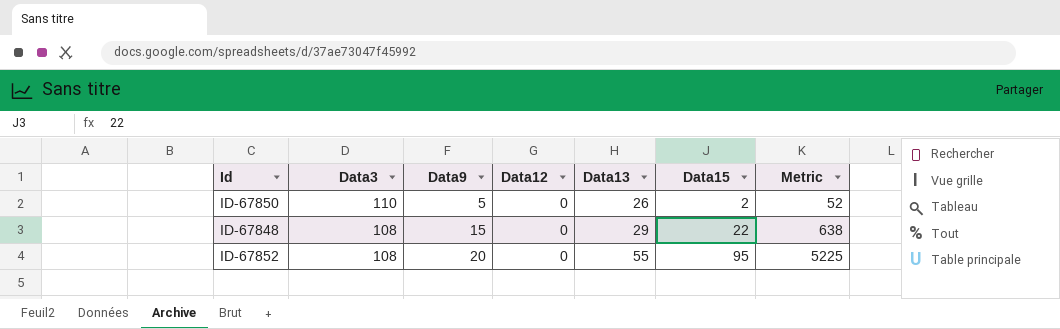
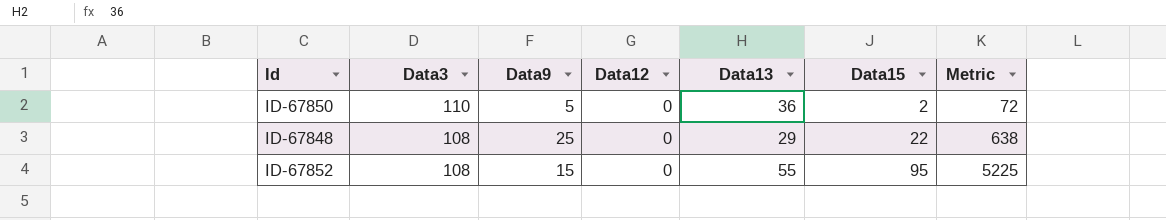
ID-67850 | Data13: 26 -> 36
ID-67850 | Metric: 52 -> 72
ID-67848 | Data9: 15 -> 25
ID-67852 | Data9: 20 -> 15

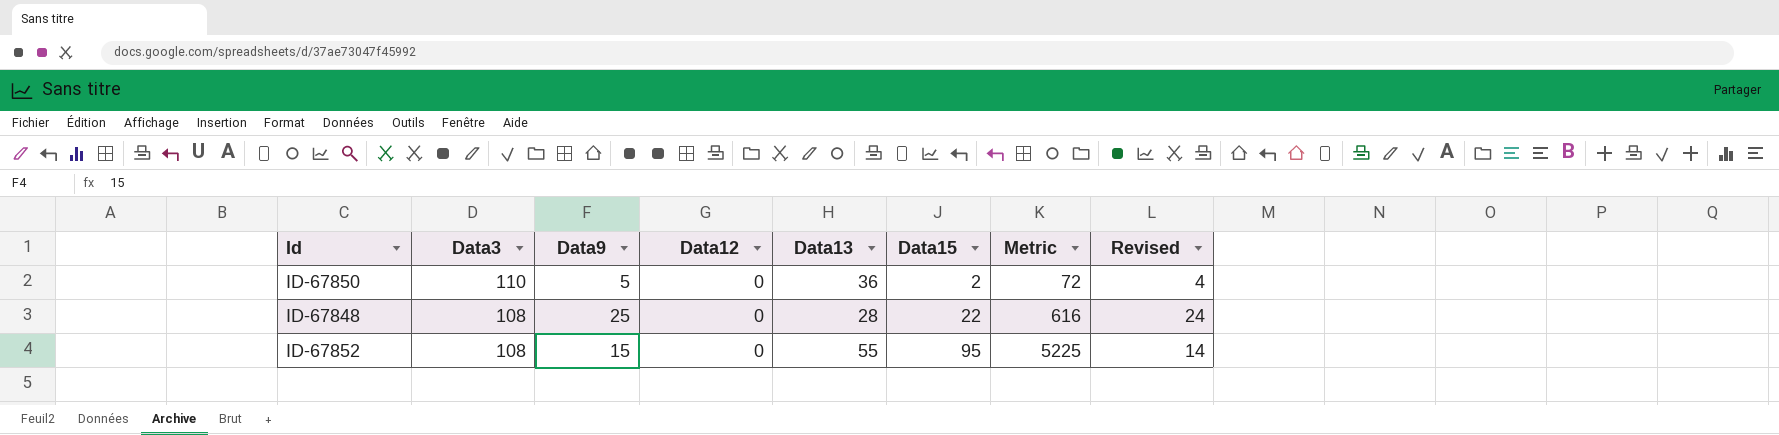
column Revised | formula: none -> [Data9] - 1
ID-67848 | Data13: 29 -> 28
ID-67848 | Metric: 638 -> 616

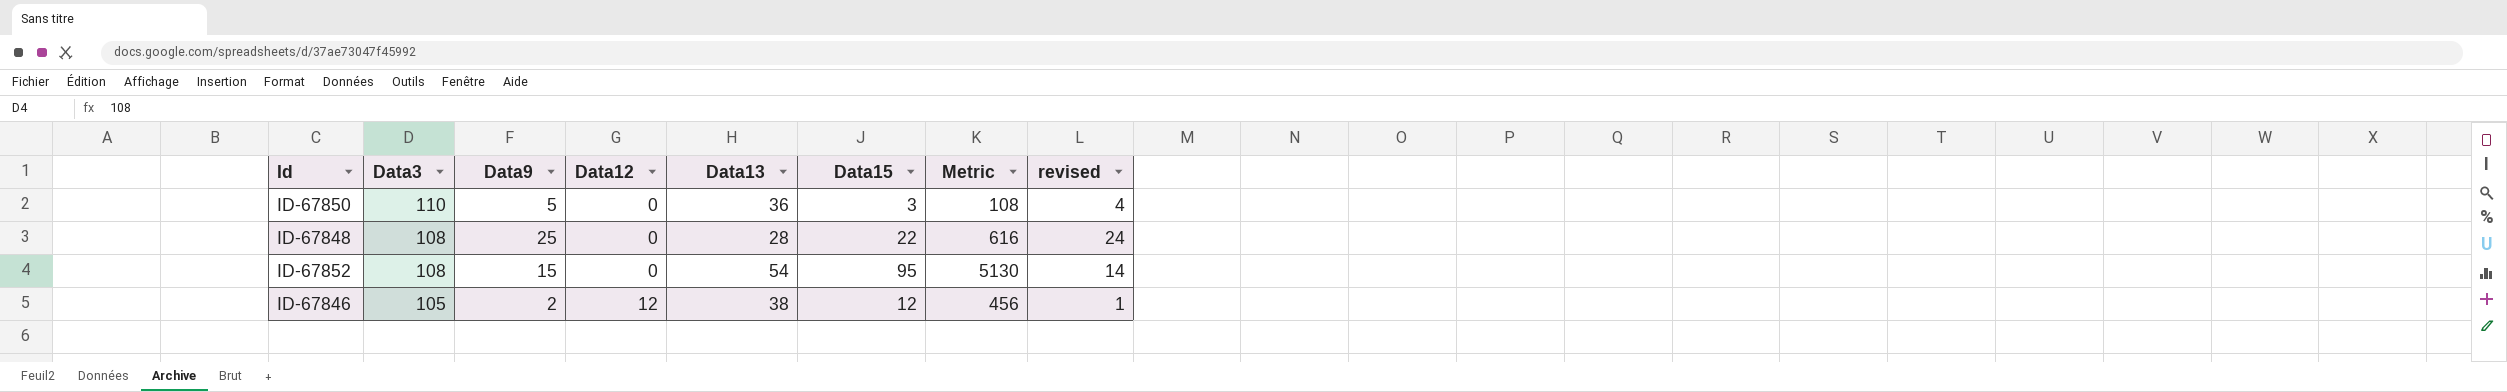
column name: Revised -> revised
ID-67850 | Data15: 2 -> 3
ID-67850 | Metric: 72 -> 108
ID-67852 | Data13: 55 -> 54
ID-67852 | Metric: 5225 -> 5130
row ID-67846: none -> 105 | 2 | 12 | 38 | 12 | 456 | 1

